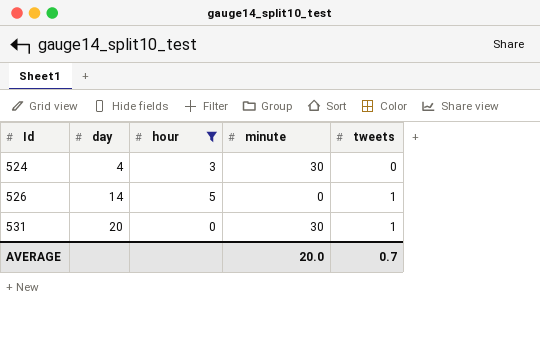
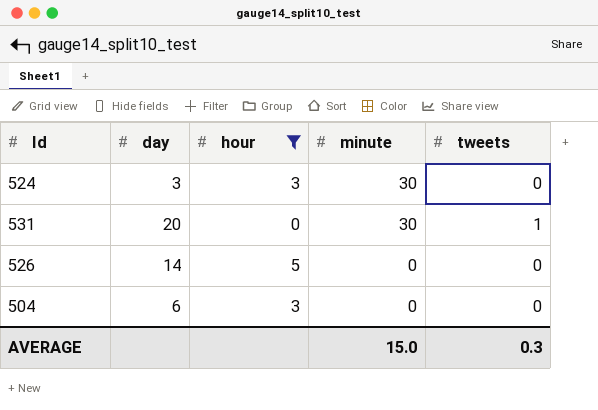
row order: Id ascending -> minute descending
524 | day: 4 -> 3
526 | tweets: 1 -> 0
row 504: none -> 6 | 3 | 0 | 0
AVERAGE | minute: 20.0 -> 15.0
AVERAGE | tweets: 0.7 -> 0.3

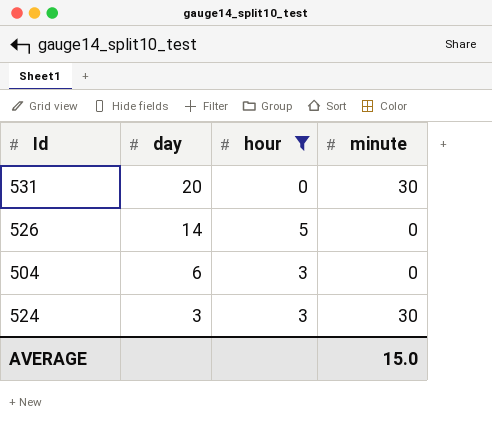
row order: minute descending -> day descending
column tweets | position: 5 -> none

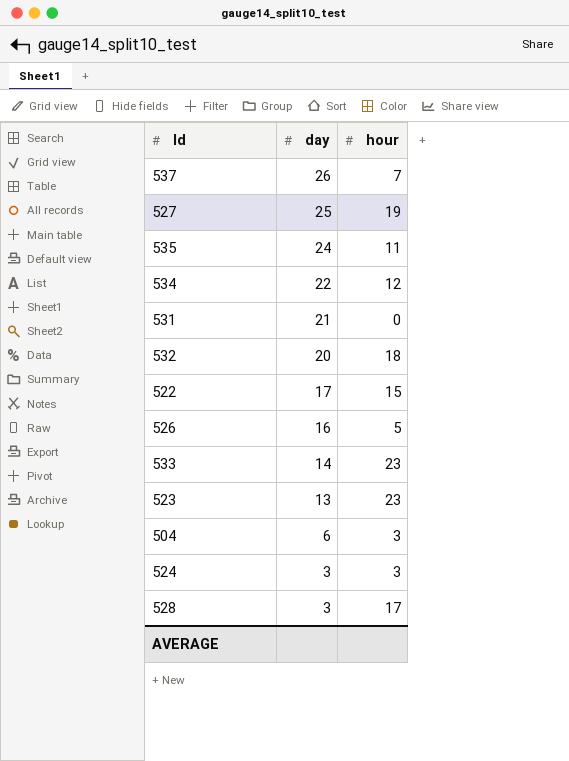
filter: hour <= 5 -> none
column minute | position: 4 -> none
531 | day: 20 -> 21
526 | day: 14 -> 16

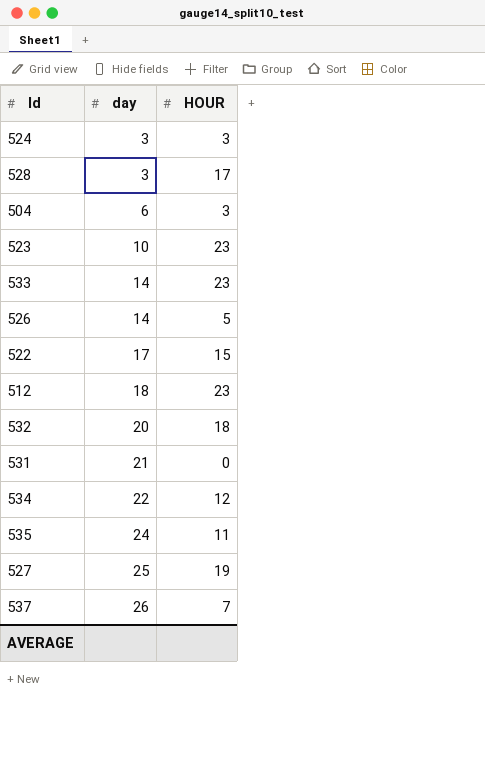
row order: day descending -> day ascending
column name: hour -> HOUR
523 | day: 13 -> 10
526 | day: 16 -> 14
row 512: none -> 18 | 23

